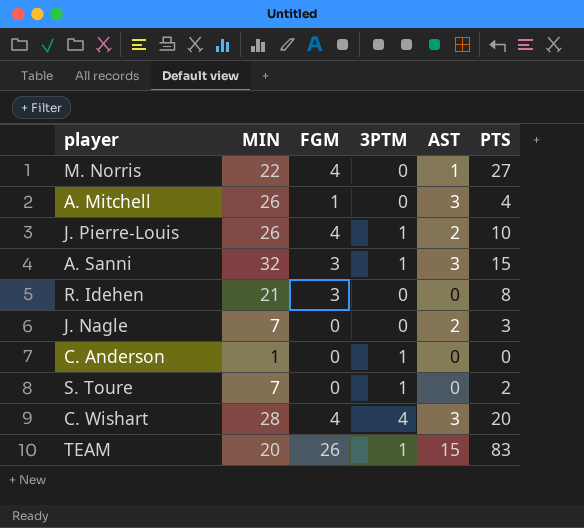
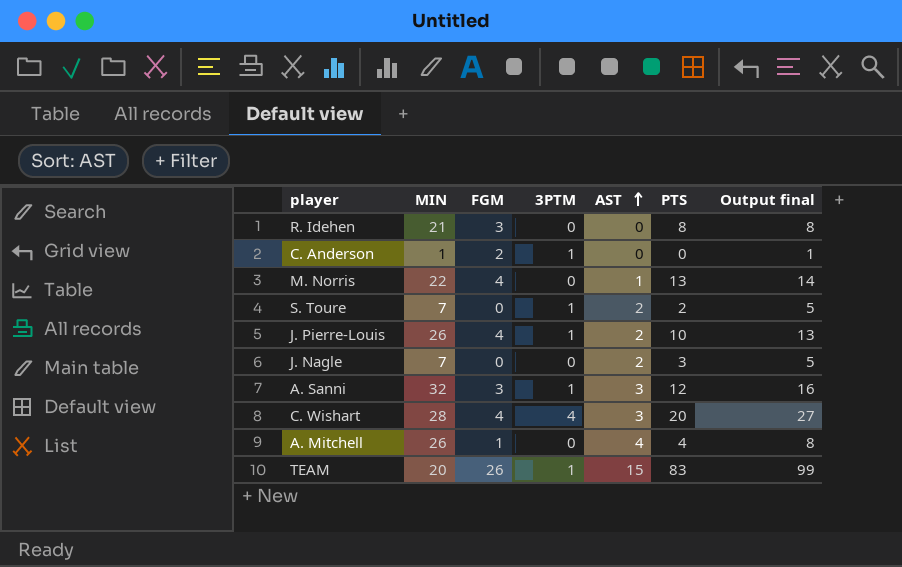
row order: none -> AST ascending
column Output final | formula: none -> [3PTM] + [AST] + [PTS]
C. Anderson | FGM: 0 -> 2
M. Norris | PTS: 27 -> 13
S. Toure | AST: 0 -> 2
A. Sanni | PTS: 15 -> 12
A. Mitchell | AST: 3 -> 4

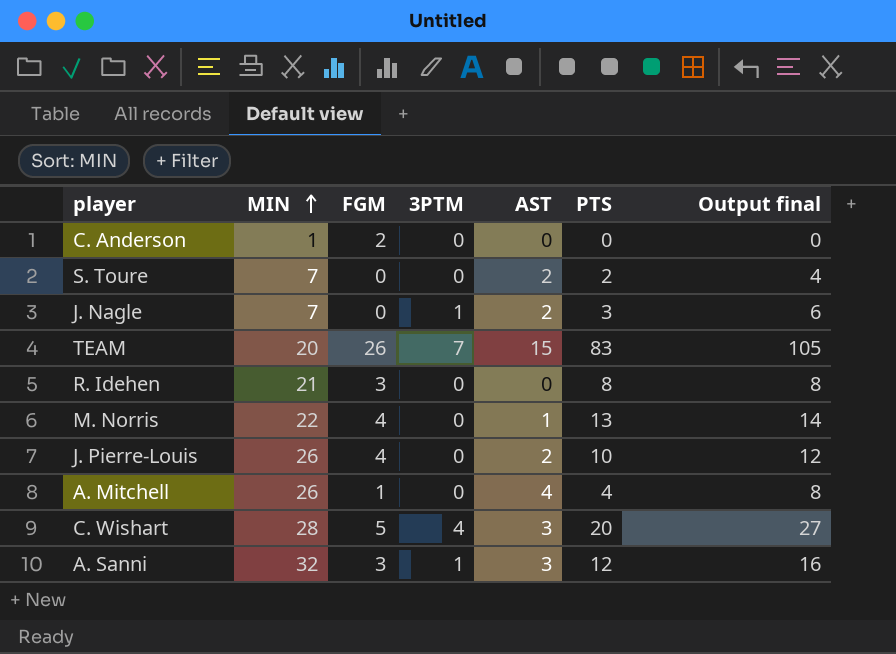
row order: AST ascending -> MIN ascending
C. Anderson | 3PTM: 1 -> 0
C. Anderson | Output final: 1 -> 0
S. Toure | 3PTM: 1 -> 0
S. Toure | Output final: 5 -> 4
J. Nagle | 3PTM: 0 -> 1
J. Nagle | Output final: 5 -> 6
TEAM | 3PTM: 1 -> 7
TEAM | Output final: 99 -> 105
J. Pierre-Louis | 3PTM: 1 -> 0
J. Pierre-Louis | Output final: 13 -> 12
C. Wishart | FGM: 4 -> 5

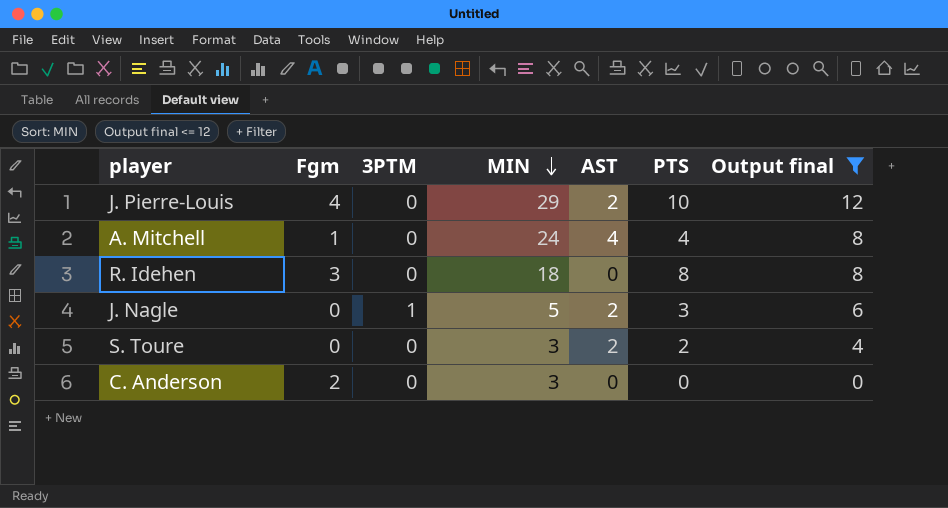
filter: none -> Output final <= 12
row order: MIN ascending -> MIN descending
column name: FGM -> Fgm
column MIN | position: 2 -> 4
J. Pierre-Louis | MIN: 26 -> 29
A. Mitchell | MIN: 26 -> 24
R. Idehen | MIN: 21 -> 18
J. Nagle | MIN: 7 -> 5
S. Toure | MIN: 7 -> 3
C. Anderson | MIN: 1 -> 3

